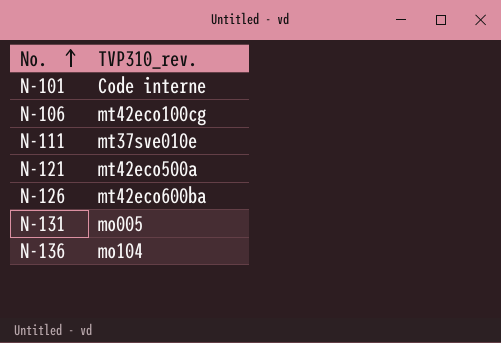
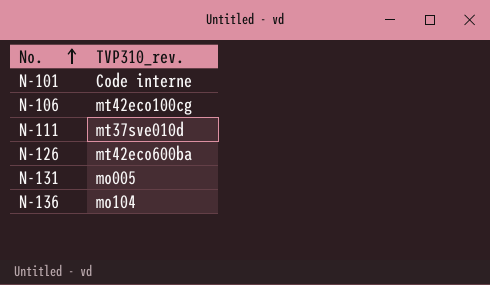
row N-121: mt42eco500a -> none
N-111 | TVP310_rev.: mt37sve010e -> mt37sve010d

